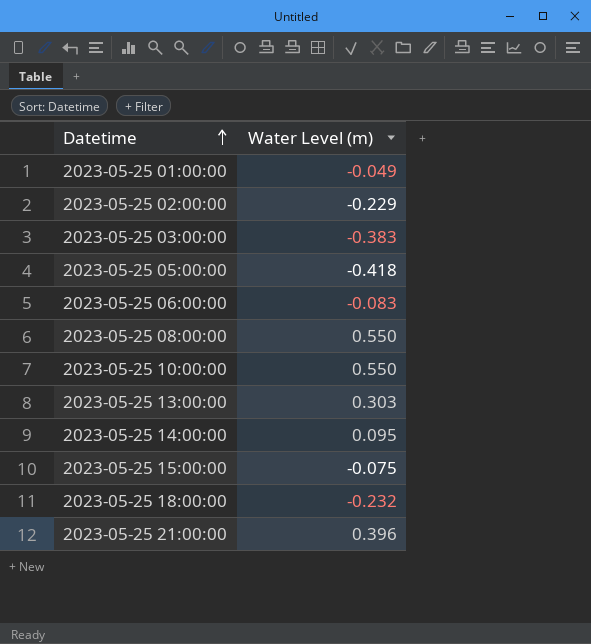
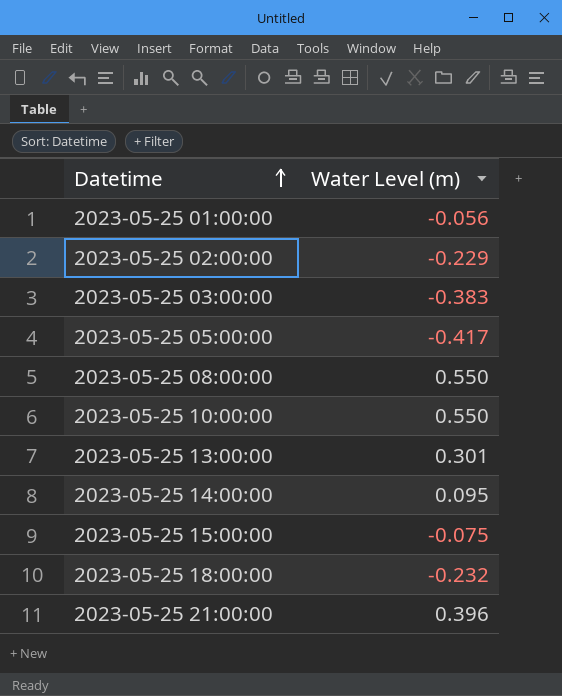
row 2023-05-25 06:00:00: -0.083 -> none
2023-05-25 01:00:00 | Water Level (m): -0.049 -> -0.056
2023-05-25 05:00:00 | Water Level (m): -0.418 -> -0.417
2023-05-25 13:00:00 | Water Level (m): 0.303 -> 0.301

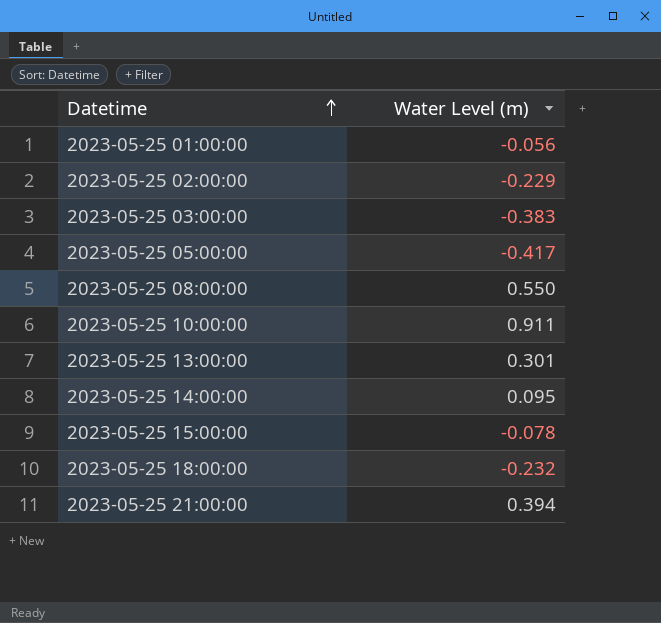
2023-05-25 10:00:00 | Water Level (m): 0.550 -> 0.911
2023-05-25 15:00:00 | Water Level (m): -0.075 -> -0.078
2023-05-25 21:00:00 | Water Level (m): 0.396 -> 0.394

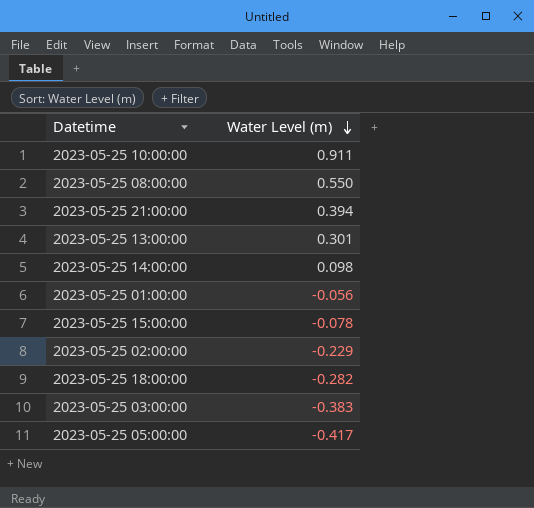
row order: Datetime ascending -> Water Level (m) descending
2023-05-25 14:00:00 | Water Level (m): 0.095 -> 0.098
2023-05-25 18:00:00 | Water Level (m): -0.232 -> -0.282

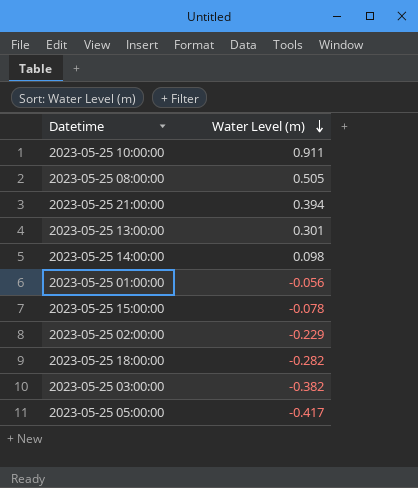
2023-05-25 08:00:00 | Water Level (m): 0.550 -> 0.505
2023-05-25 03:00:00 | Water Level (m): -0.383 -> -0.382

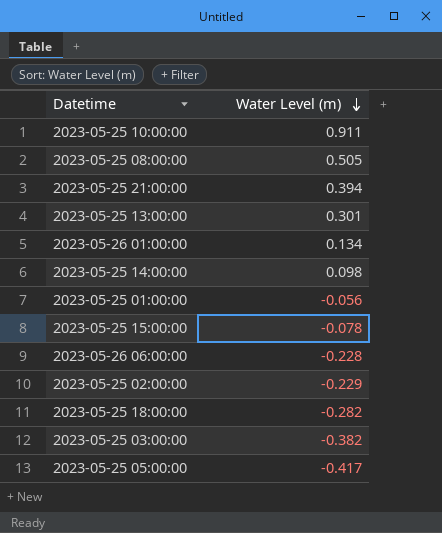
row 2023-05-26 01:00:00: none -> 0.134
row 2023-05-26 06:00:00: none -> -0.228

